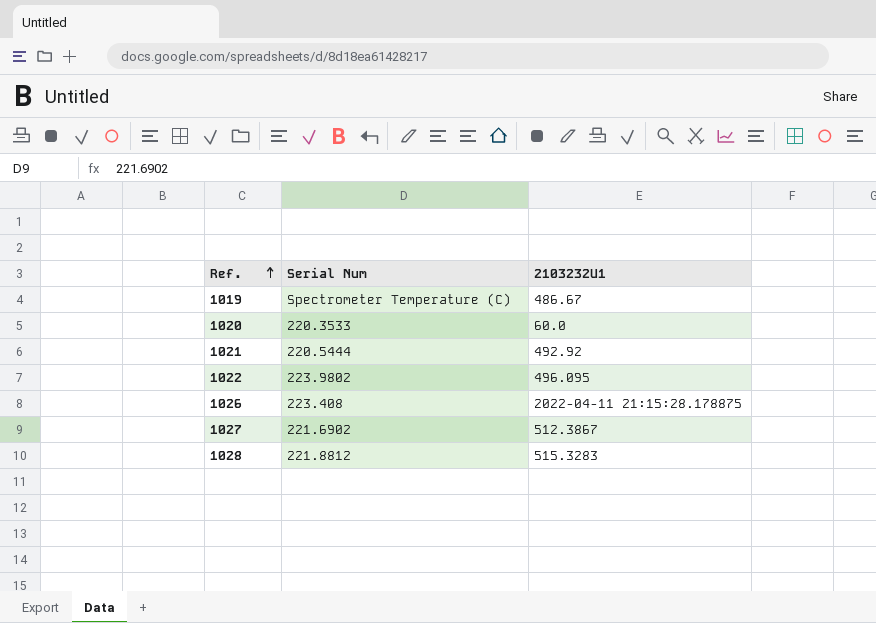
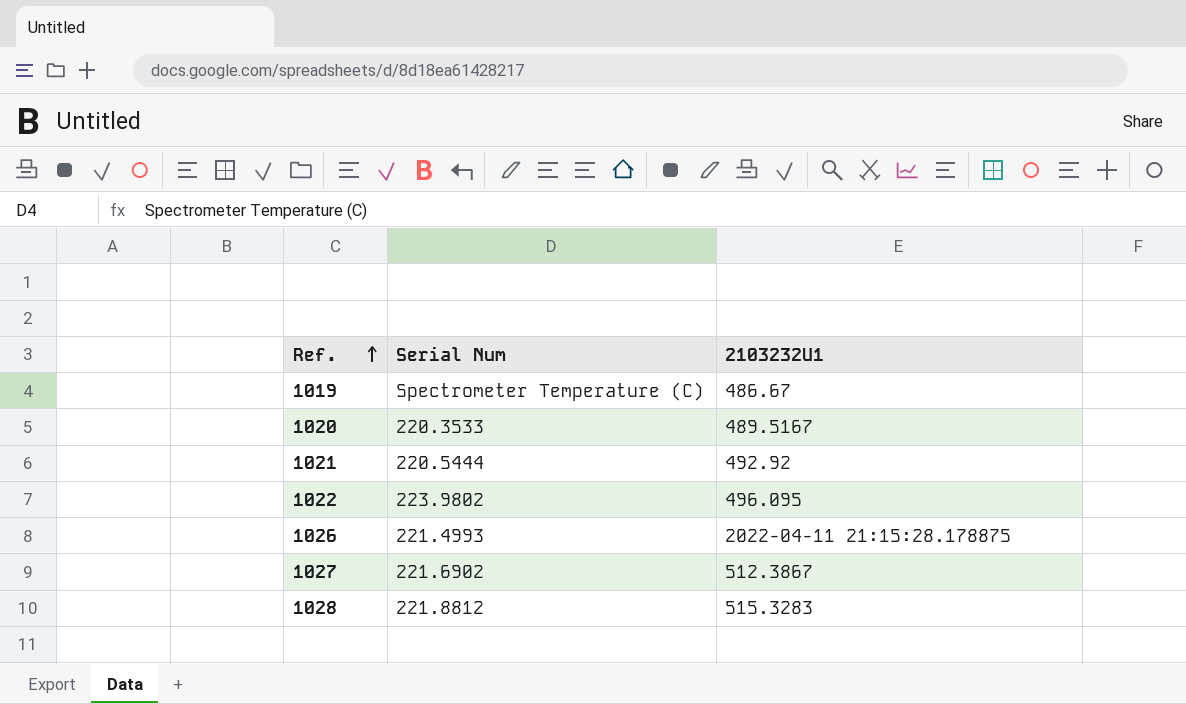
1020 | 2103232U1: 60.0 -> 489.5167
1026 | Serial Num: 223.408 -> 221.4993

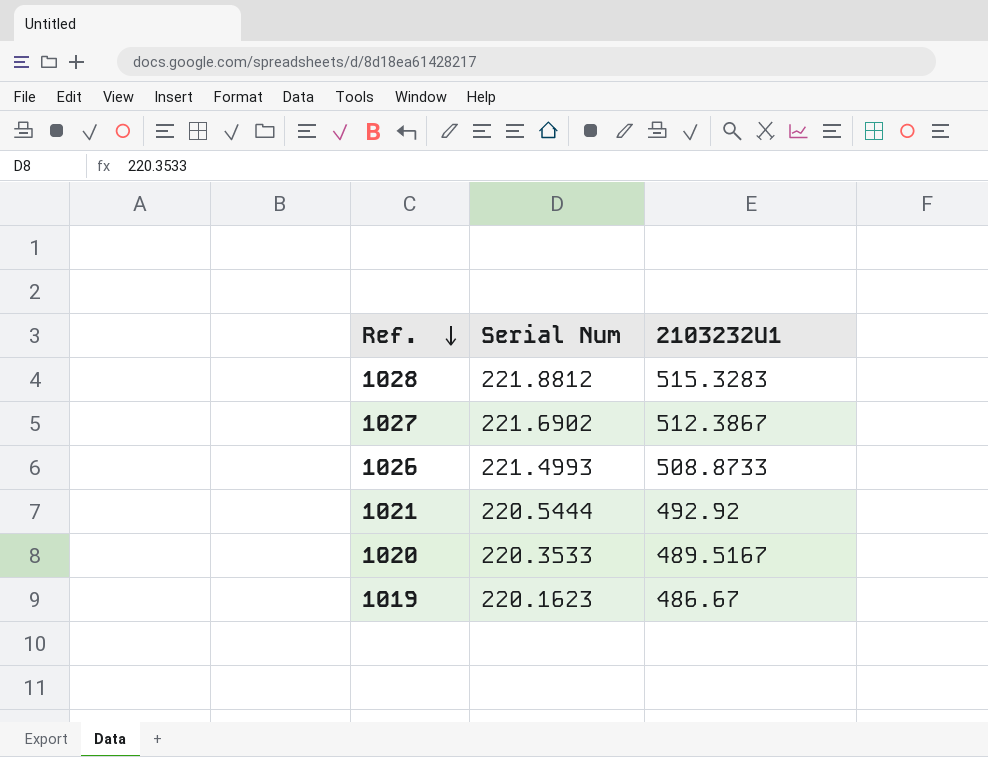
row order: Ref. ascending -> Ref. descending
row 1022: 223.9802 | 496.095 -> none
1026 | 2103232U1: 2022-04-11 21:15:28.178875 -> 508.8733
1019 | Serial Num: Spectrometer Temperature (C) -> 220.1623

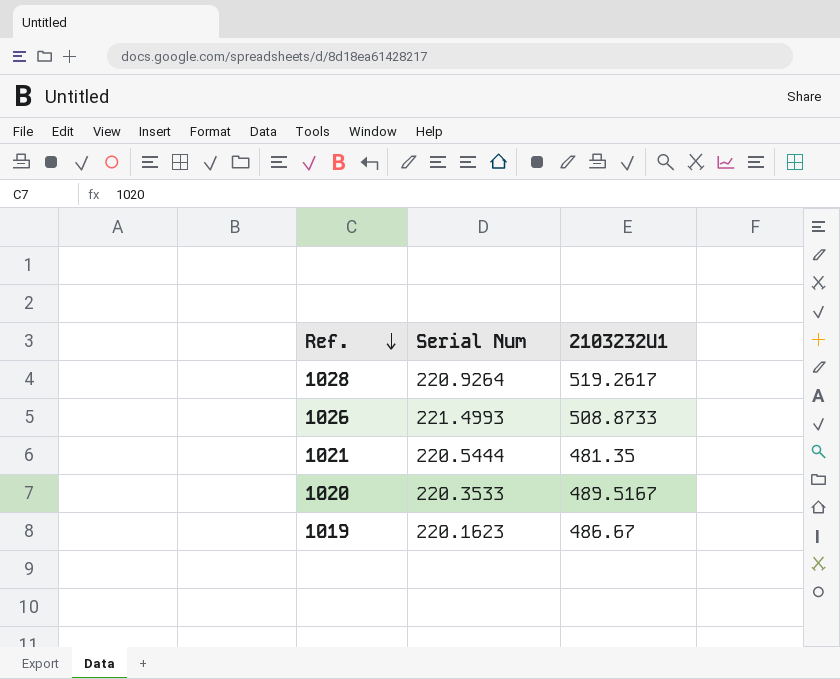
row 1027: 221.6902 | 512.3867 -> none
1028 | Serial Num: 221.8812 -> 220.9264
1028 | 2103232U1: 515.3283 -> 519.2617
1021 | 2103232U1: 492.92 -> 481.35

